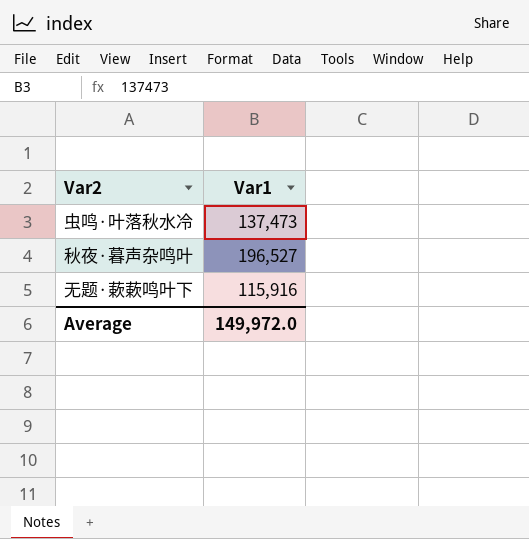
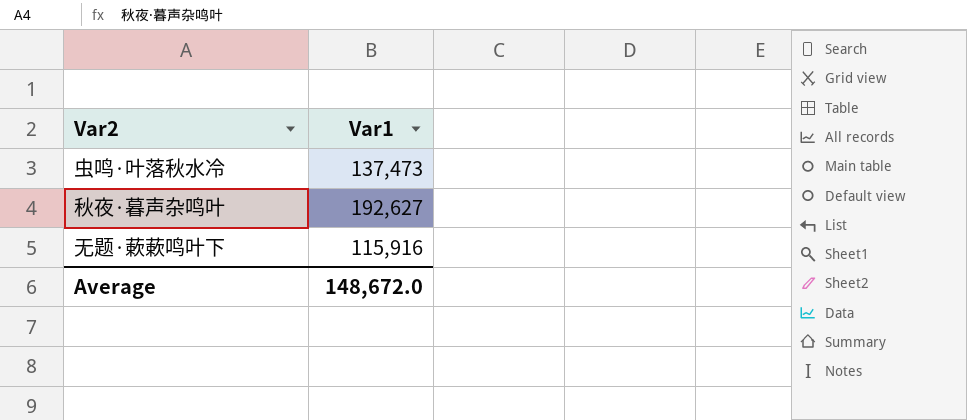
秋夜·暮声杂鸣叶 | Var1: 196,527 -> 192,627
Average | Var1: 149,972.0 -> 148,672.0

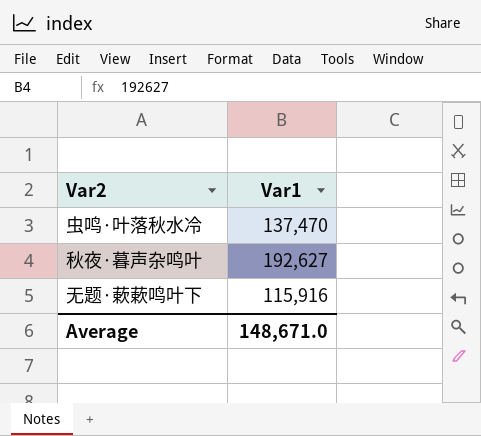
虫鸣·叶落秋水冷 | Var1: 137,473 -> 137,470
Average | Var1: 148,672.0 -> 148,671.0

